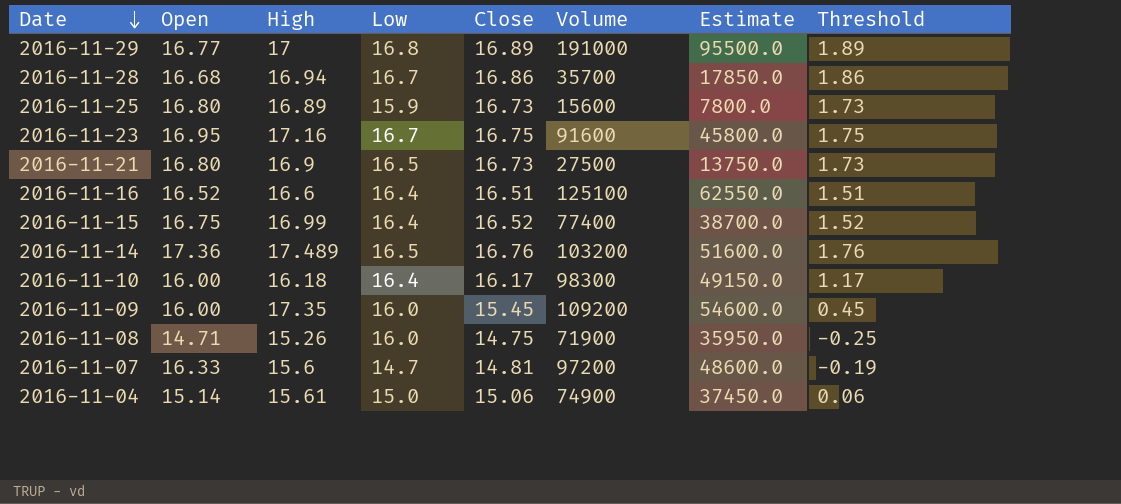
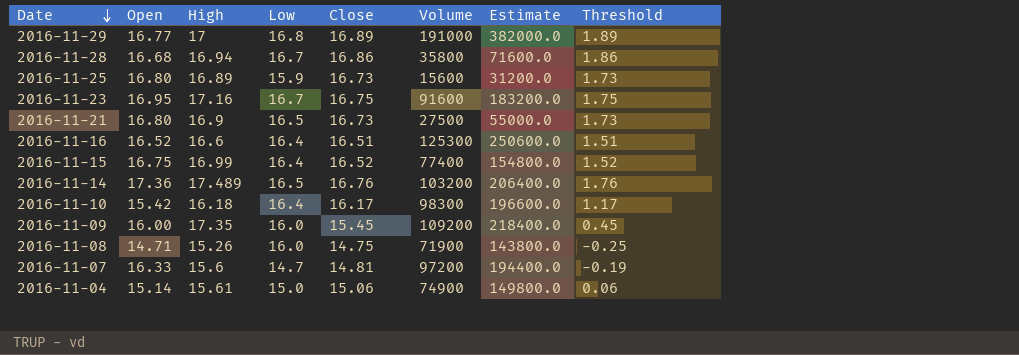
column Estimate | formula: [Volume] * 0.5 -> [Volume] * 2
2016-11-28 | Volume: 35700 -> 35800
2016-11-16 | Volume: 125100 -> 125300
2016-11-10 | Open: 16.00 -> 15.42

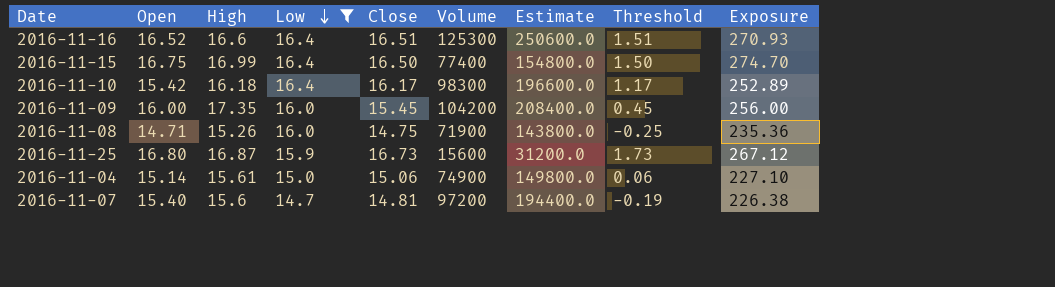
filter: none -> Low <= 16.4
row order: Date descending -> Low descending
column Exposure | formula: none -> [Open] * [Low]
2016-11-15 | Close: 16.52 -> 16.50
2016-11-15 | Threshold: 1.52 -> 1.50
2016-11-09 | Volume: 109200 -> 104200
2016-11-09 | Estimate: 218400.0 -> 208400.0
2016-11-25 | High: 16.89 -> 16.87
2016-11-07 | Open: 16.33 -> 15.40

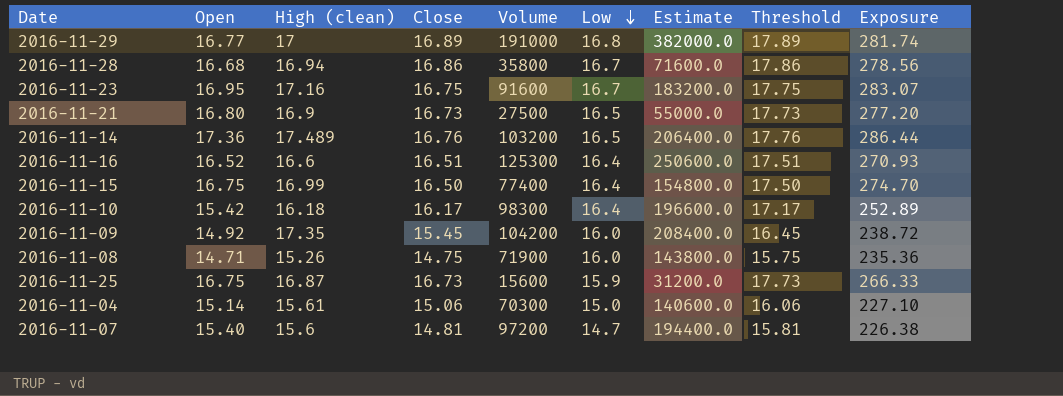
filter: Low <= 16.4 -> none
column name: High -> High (clean)
column Low | position: 4 -> 6
column Threshold | formula: [Close] - 15 -> [Close] + 1
2016-11-09 | Open: 16.00 -> 14.92
2016-11-09 | Exposure: 256.00 -> 238.72
2016-11-25 | Open: 16.80 -> 16.75
2016-11-25 | Exposure: 267.12 -> 266.33
2016-11-04 | Volume: 74900 -> 70300
2016-11-04 | Estimate: 149800.0 -> 140600.0

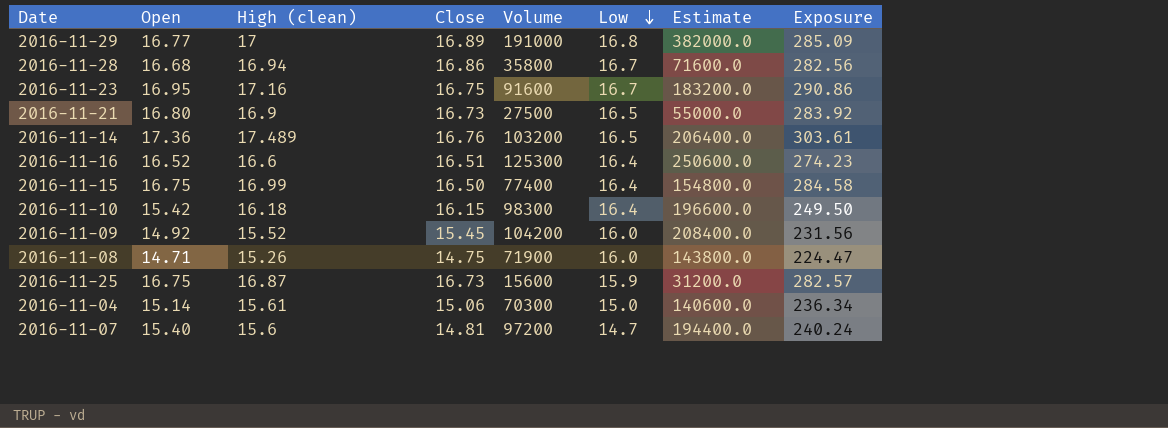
column Threshold | formula: [Close] + 1 -> none
column Exposure | formula: [Open] * [Low] -> [Open] * [High (clean)]
2016-11-10 | Close: 16.17 -> 16.15
2016-11-09 | High (clean): 17.35 -> 15.52

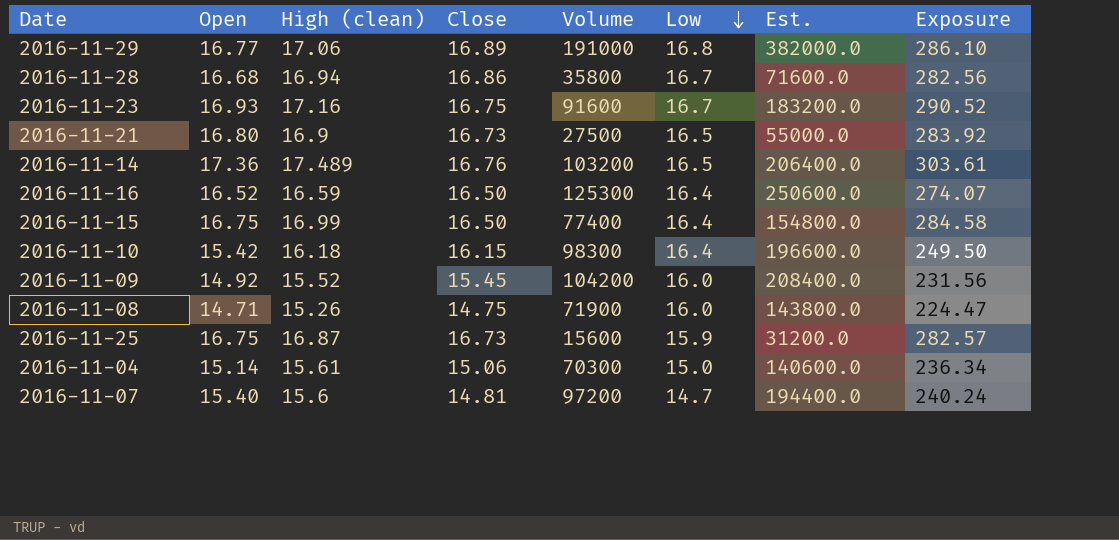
column name: Estimate -> Est.
2016-11-29 | High (clean): 17 -> 17.06
2016-11-29 | Exposure: 285.09 -> 286.10
2016-11-23 | Open: 16.95 -> 16.93
2016-11-23 | Exposure: 290.86 -> 290.52
2016-11-16 | High (clean): 16.6 -> 16.59
2016-11-16 | Close: 16.51 -> 16.50
2016-11-16 | Exposure: 274.23 -> 274.07

